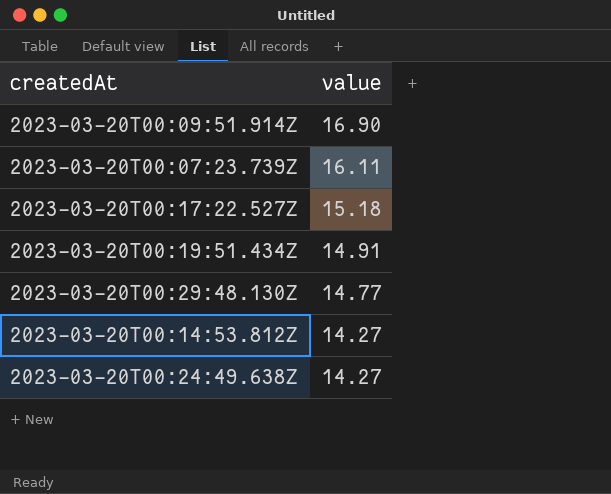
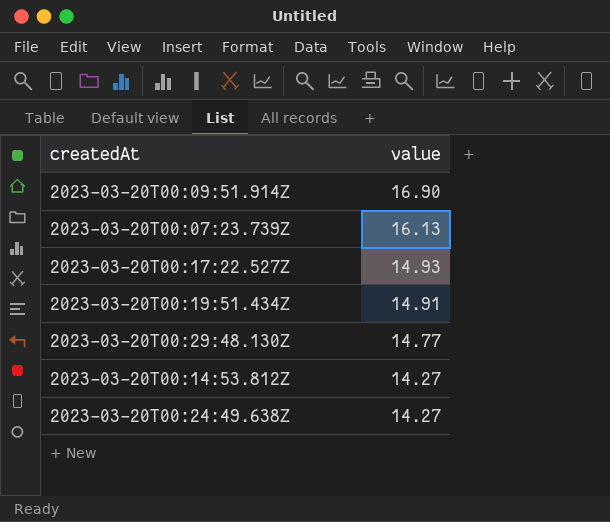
2023-03-20T00:07:23.739Z | value: 16.11 -> 16.13
2023-03-20T00:17:22.527Z | value: 15.18 -> 14.93

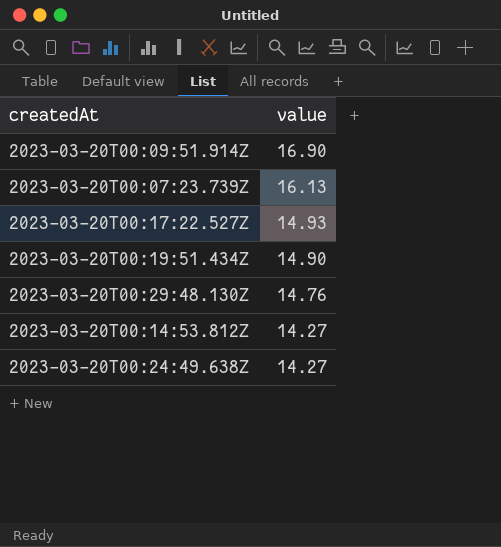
2023-03-20T00:19:51.434Z | value: 14.91 -> 14.90
2023-03-20T00:29:48.130Z | value: 14.77 -> 14.76

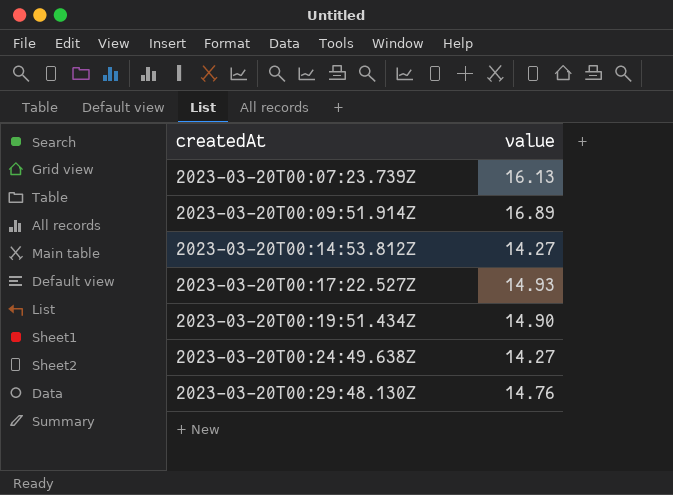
row order: value descending -> createdAt ascending
2023-03-20T00:09:51.914Z | value: 16.90 -> 16.89

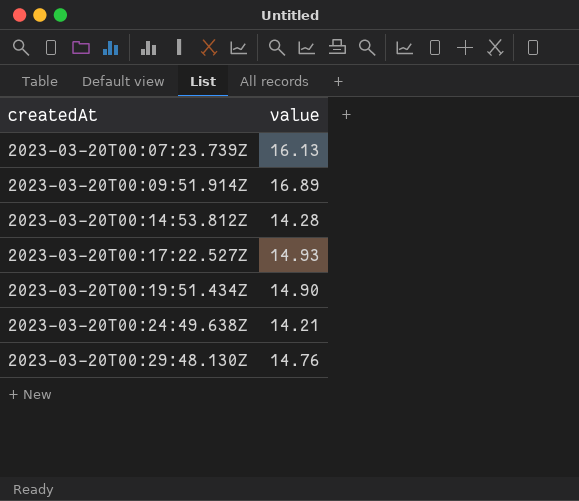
2023-03-20T00:14:53.812Z | value: 14.27 -> 14.28
2023-03-20T00:24:49.638Z | value: 14.27 -> 14.21

